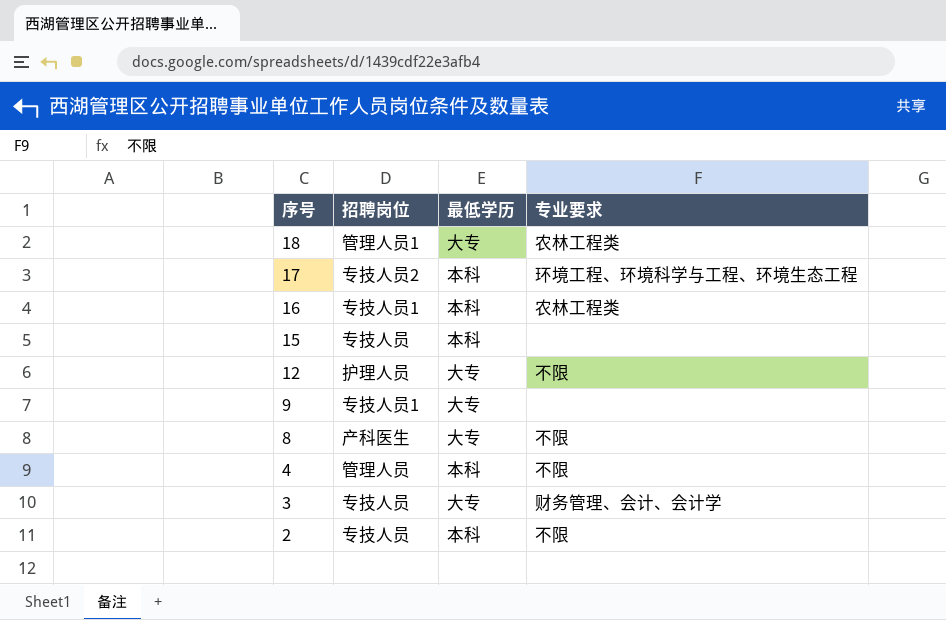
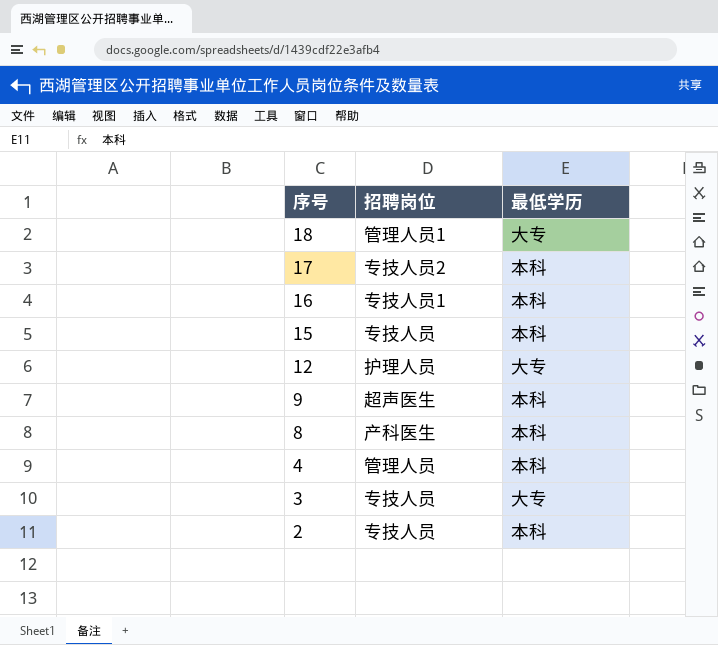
column 专业要求 | position: 4 -> none
9 | 招聘岗位: 专技人员1 -> 超声医生
9 | 最低学历: 大专 -> 本科
8 | 最低学历: 大专 -> 本科

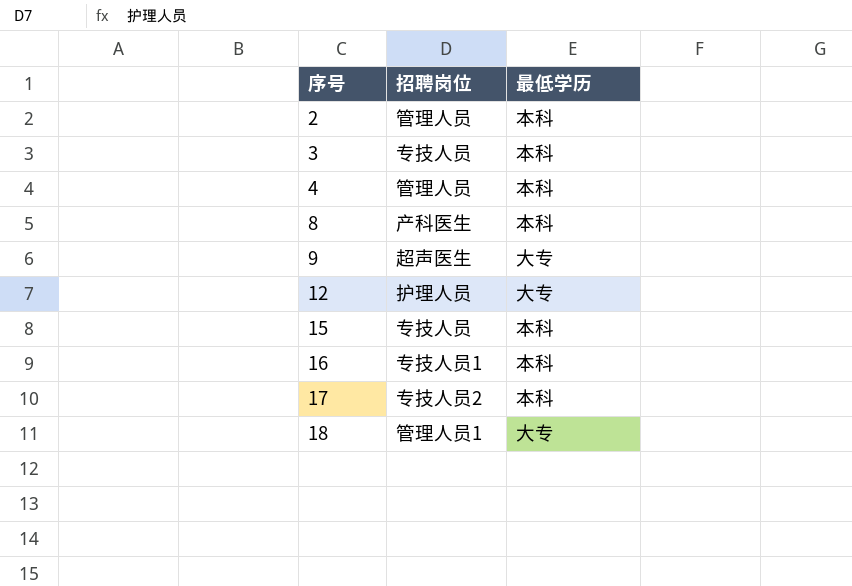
row order: 序号 descending -> 序号 ascending
2 | 招聘岗位: 专技人员 -> 管理人员
3 | 最低学历: 大专 -> 本科
9 | 最低学历: 本科 -> 大专

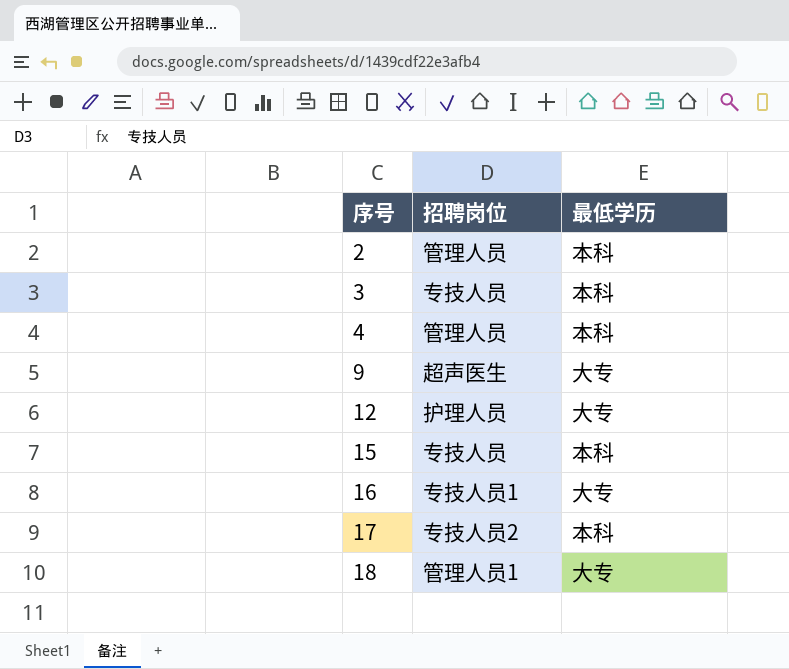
row 8: 产科医生 | 本科 -> none
16 | 最低学历: 本科 -> 大专

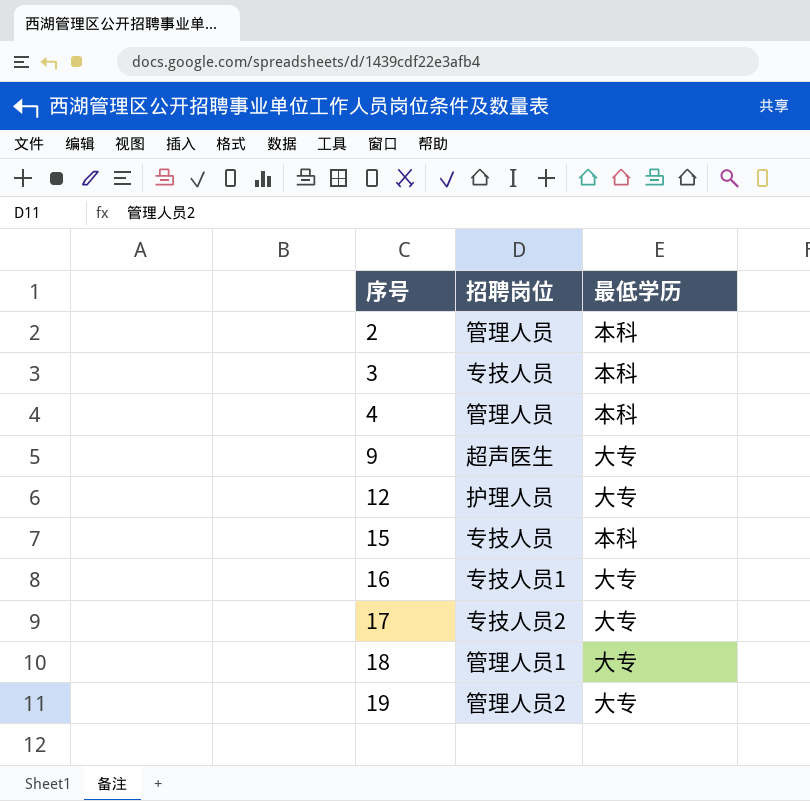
17 | 最低学历: 本科 -> 大专
row 19: none -> 管理人员2 | 大专

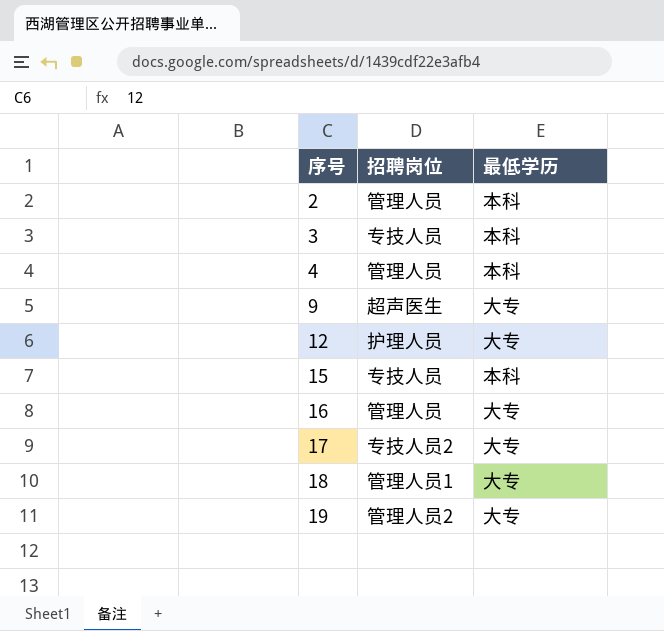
16 | 招聘岗位: 专技人员1 -> 管理人员

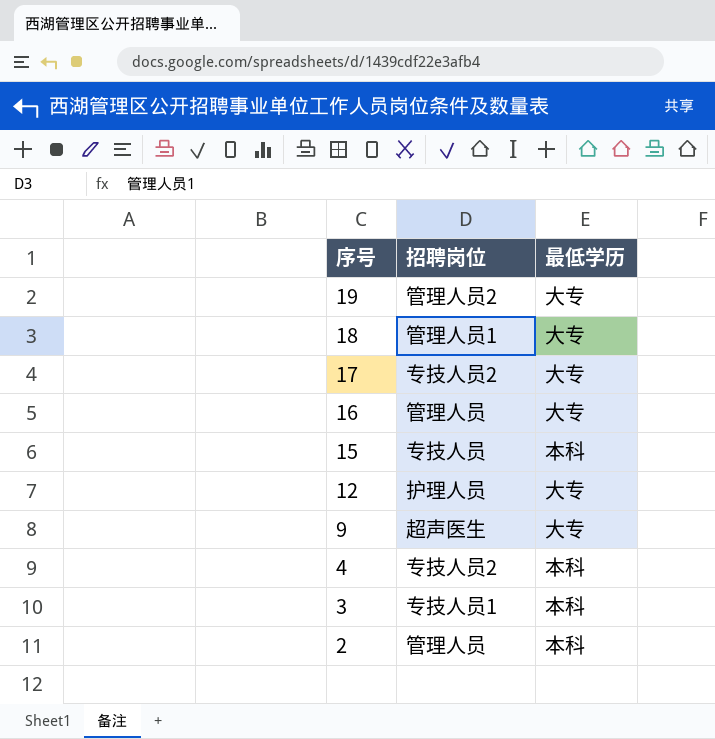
row order: 序号 ascending -> 序号 descending
4 | 招聘岗位: 管理人员 -> 专技人员2
3 | 招聘岗位: 专技人员 -> 专技人员1

